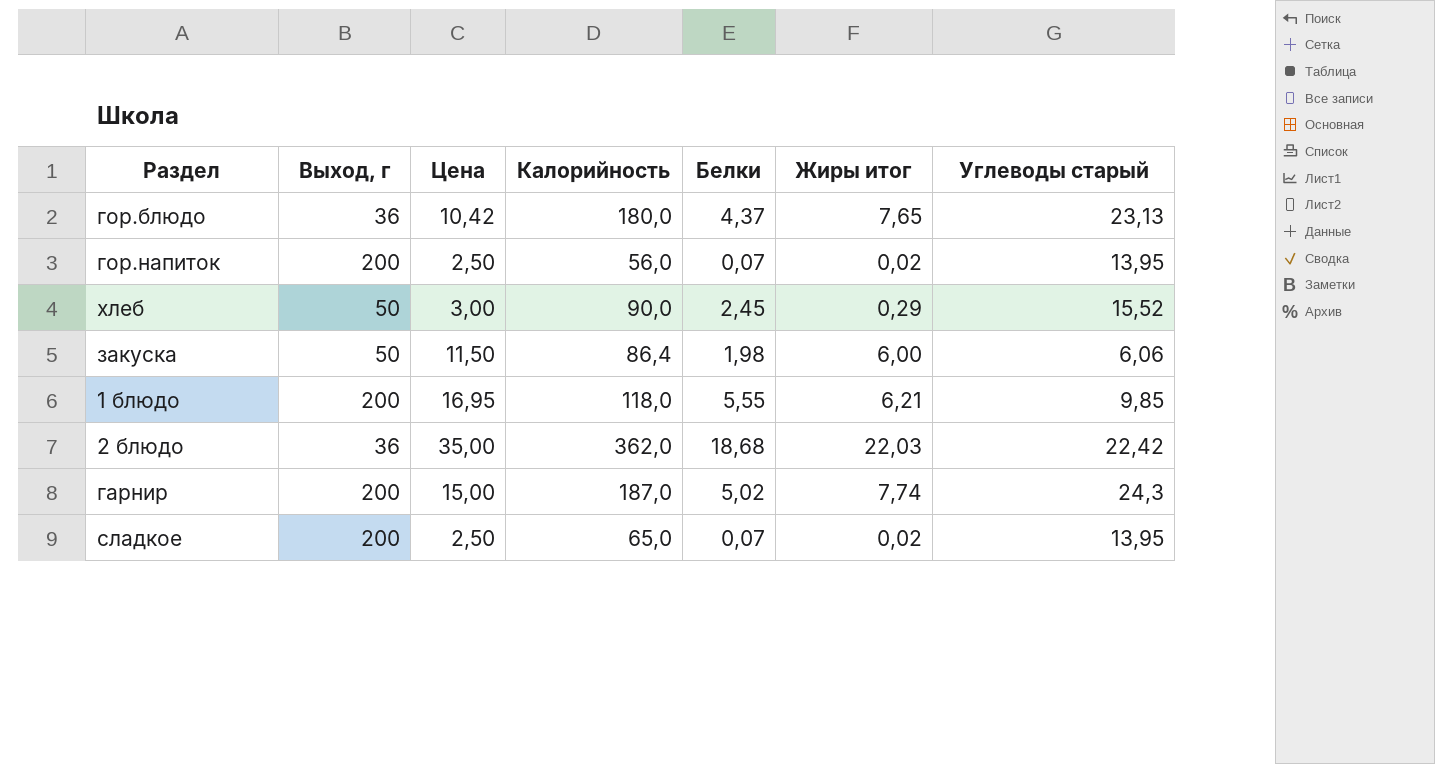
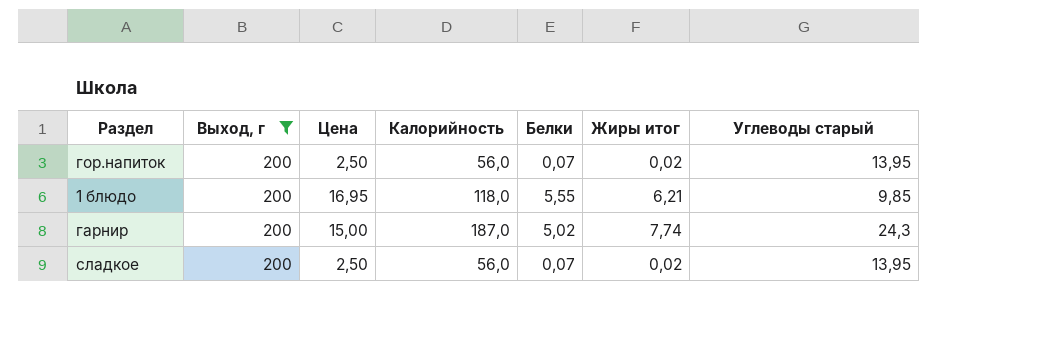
filter: none -> Выход, г = 200
сладкое | Калорийность: 65,0 -> 56,0

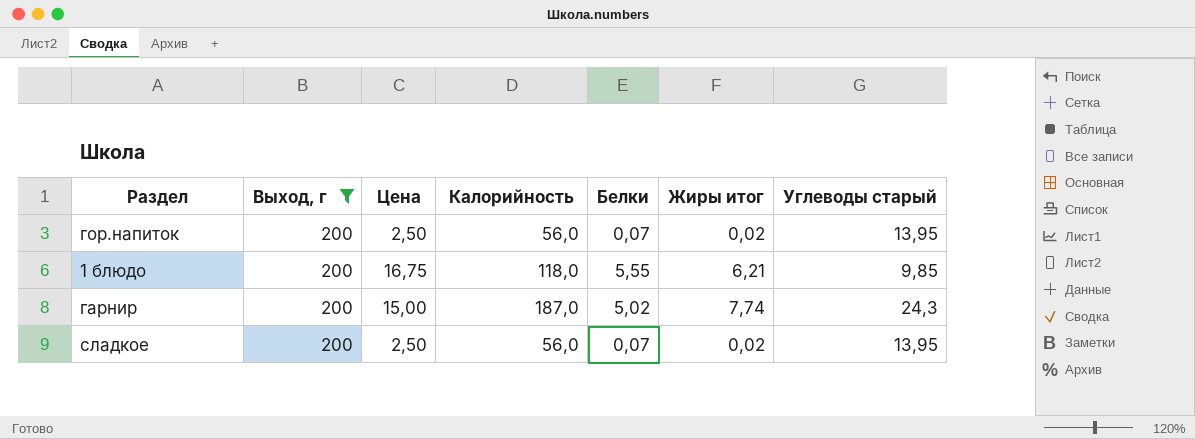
1 блюдо | Цена: 16,95 -> 16,75

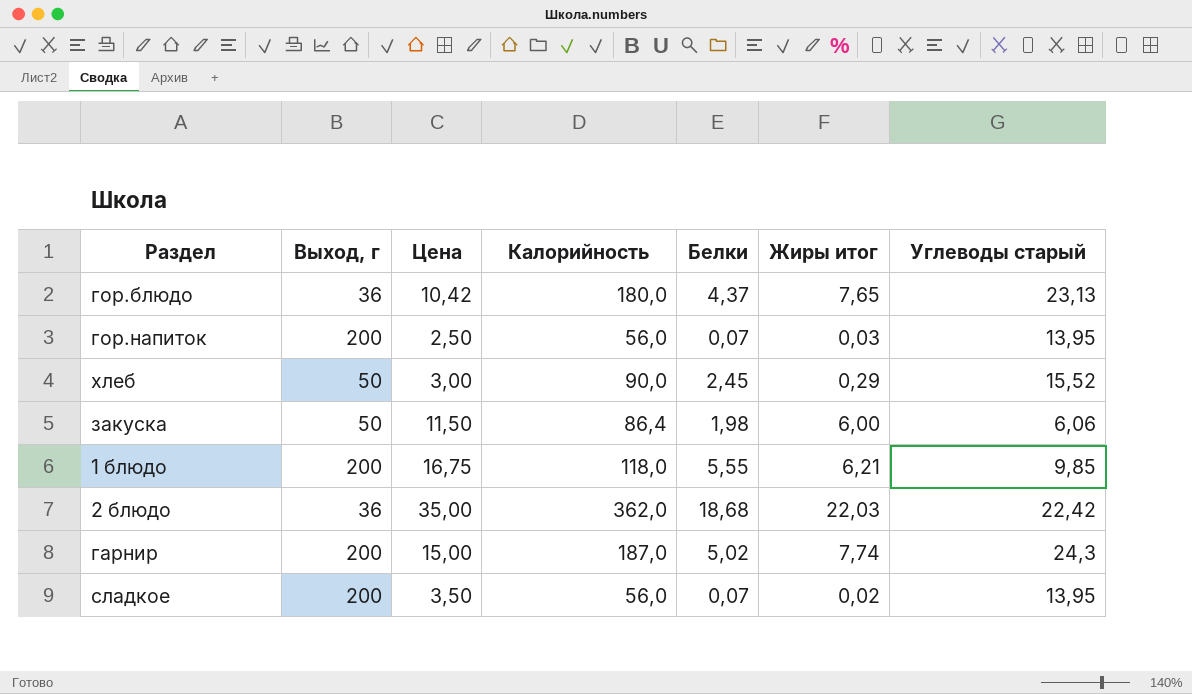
filter: Выход, г = 200 -> none
гор.напиток | Жиры итог: 0,02 -> 0,03
сладкое | Цена: 2,50 -> 3,50

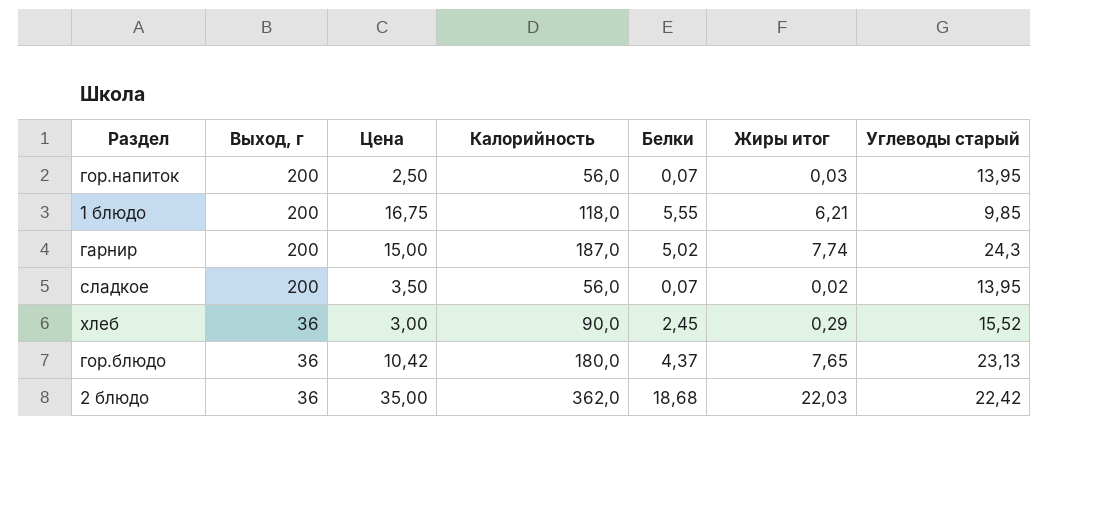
row order: none -> Выход, г descending
row закуска: 50 | 11,50 | 86,4 | 1,98 | 6,00 | 6,06 -> none
хлеб | Выход, г: 50 -> 36

